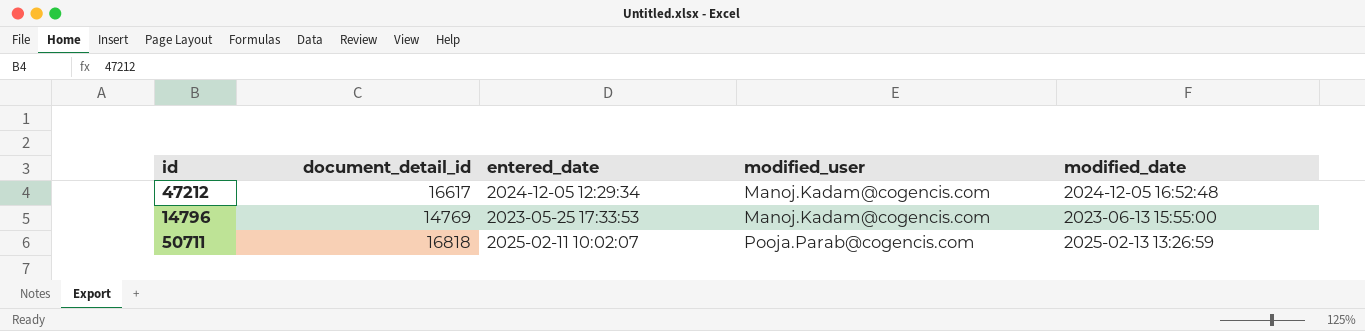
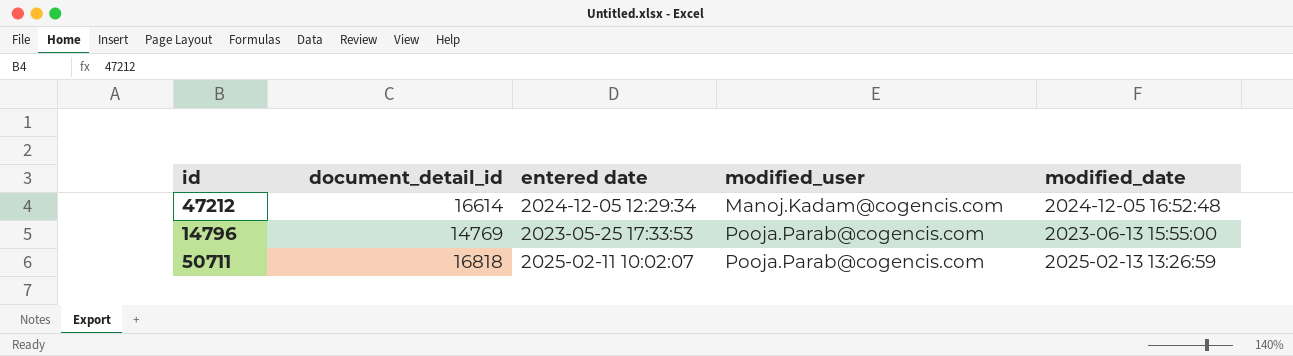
column name: entered_date -> entered date
47212 | document_detail_id: 16617 -> 16614
14796 | modified_user: Manoj.Kadam@cogencis.com -> Pooja.Parab@cogencis.com

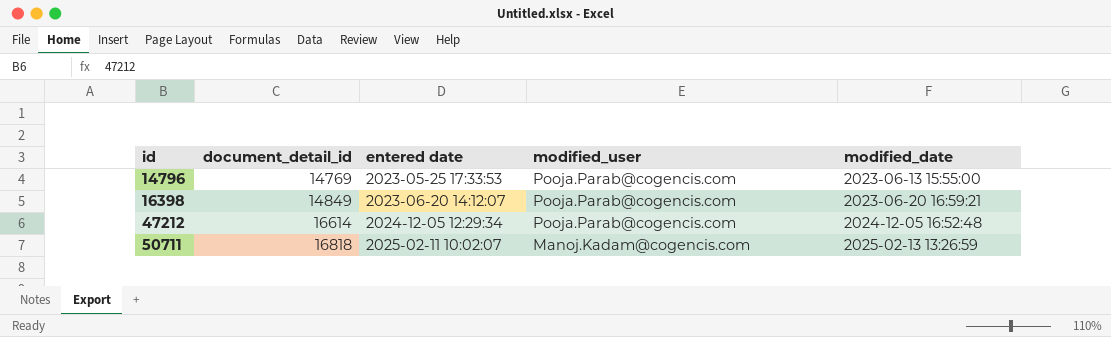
row order: modified_user ascending -> id ascending
row 16398: none -> 14849 | 2023-06-20 14:12:07 | Pooja.Parab@cogencis.com | 2023-06-20 16:59:21
47212 | modified_user: Manoj.Kadam@cogencis.com -> Pooja.Parab@cogencis.com
50711 | modified_user: Pooja.Parab@cogencis.com -> Manoj.Kadam@cogencis.com

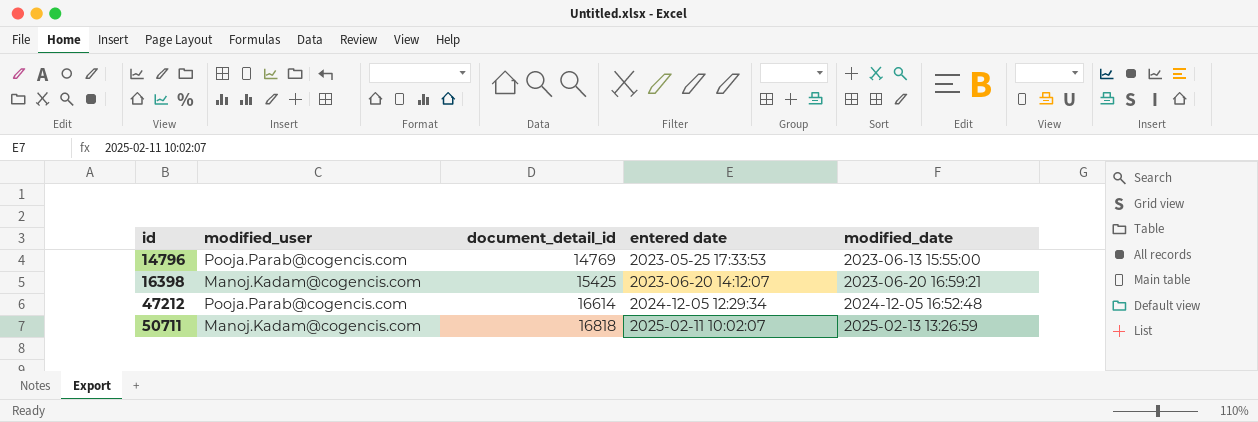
column modified_user | position: 4 -> 2
16398 | modified_user: Pooja.Parab@cogencis.com -> Manoj.Kadam@cogencis.com
16398 | document_detail_id: 14849 -> 15425

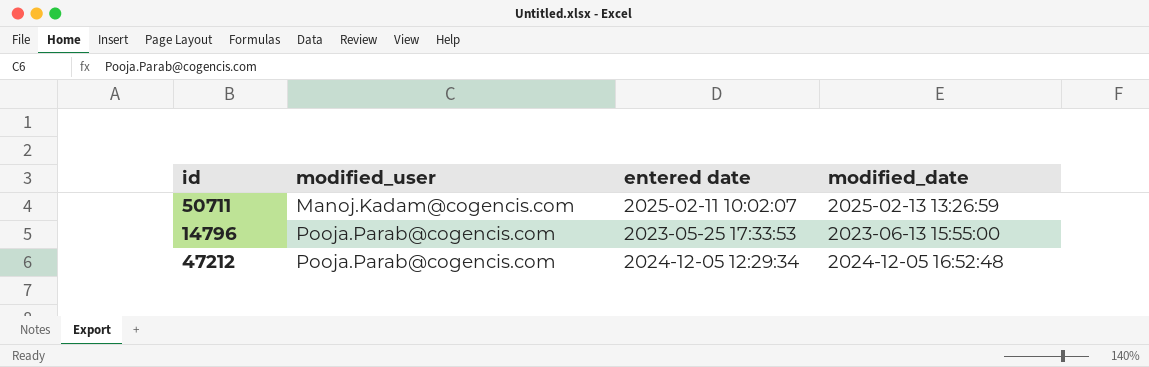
row order: id ascending -> modified_user ascending
column document_detail_id | position: 3 -> none
row 16398: Manoj.Kadam@cogencis.com | 15425 | 2023-06-20 14:12:07 | 2023-06-20 16:59:21 -> none

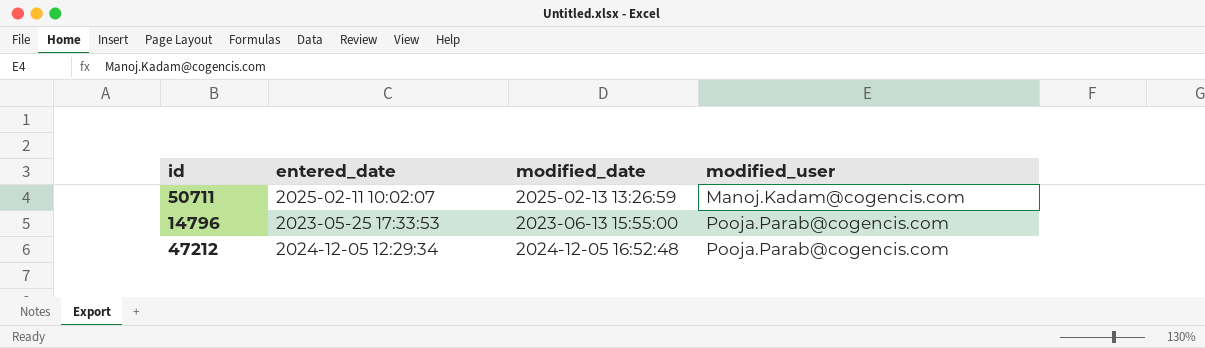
column name: entered date -> entered_date
column modified_user | position: 2 -> 4

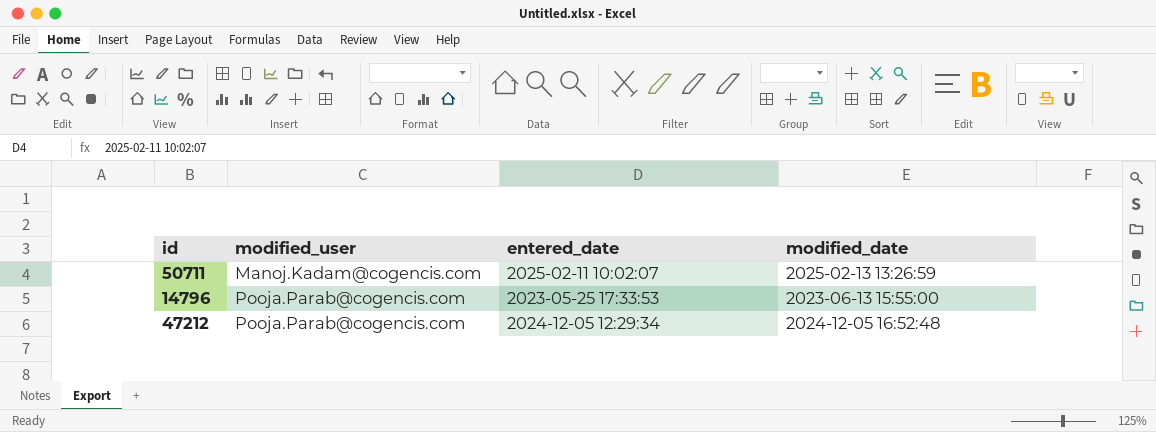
column modified_user | position: 4 -> 2

